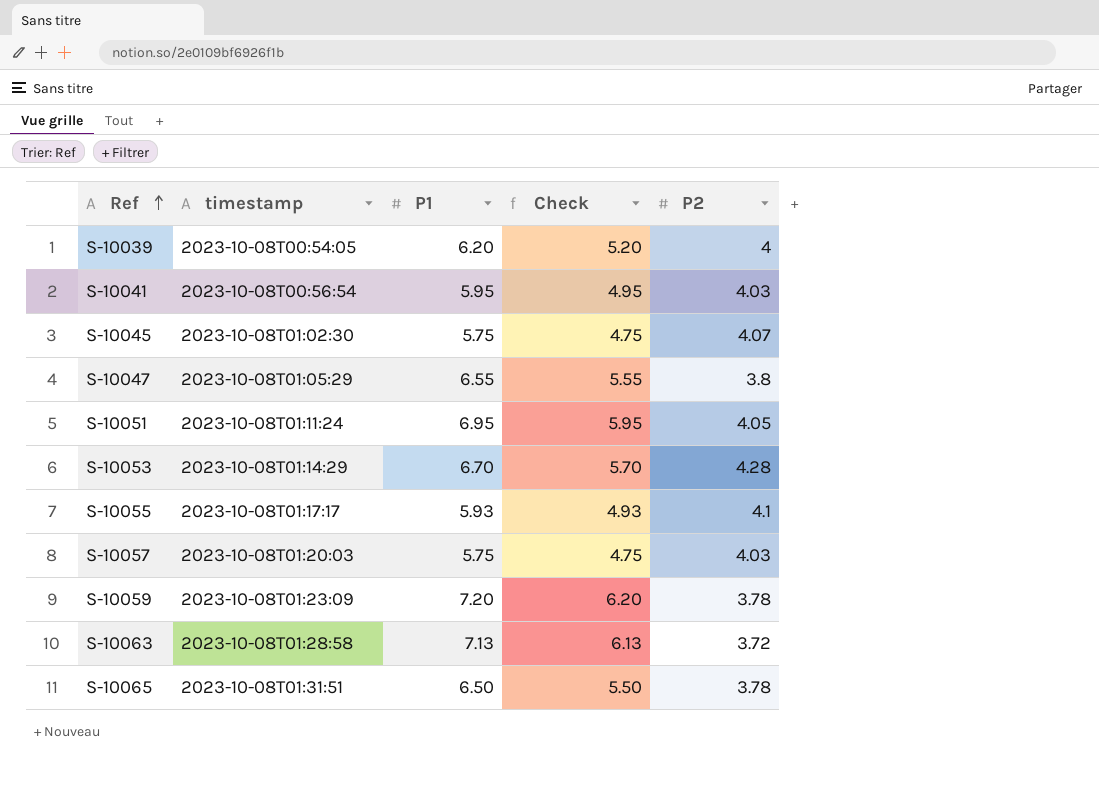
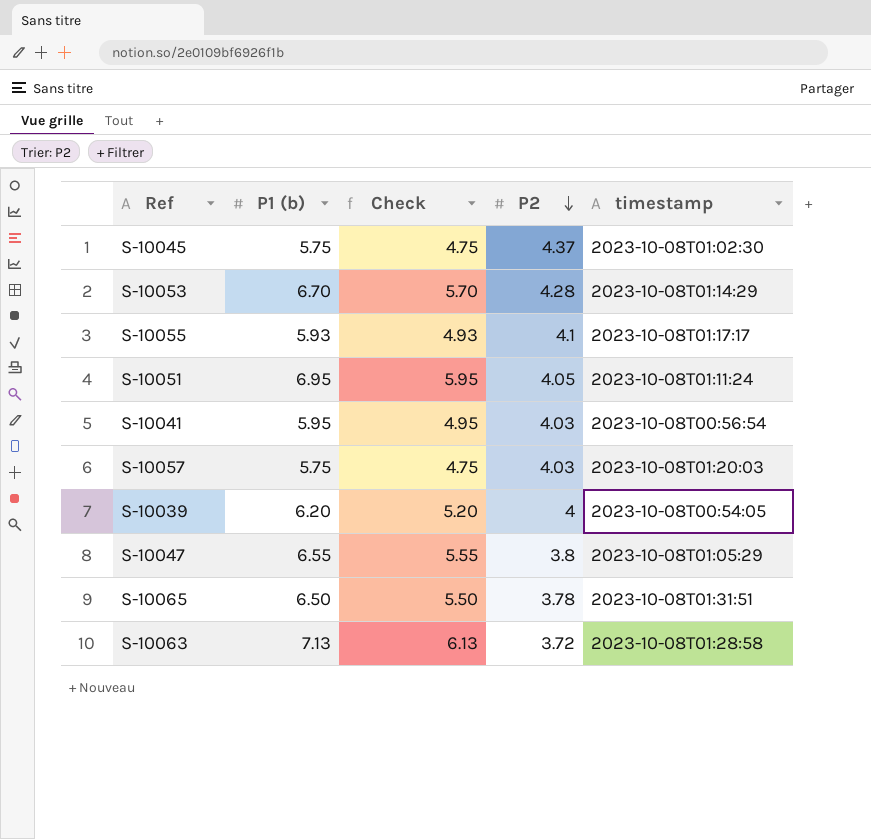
row order: Ref ascending -> P2 descending
column name: P1 -> P1 (b)
column timestamp | position: 2 -> 5
row S-10059: 2023-10-08T01:23:09 | 7.20 | 6.20 | 3.78 -> none
S-10045 | P2: 4.07 -> 4.37

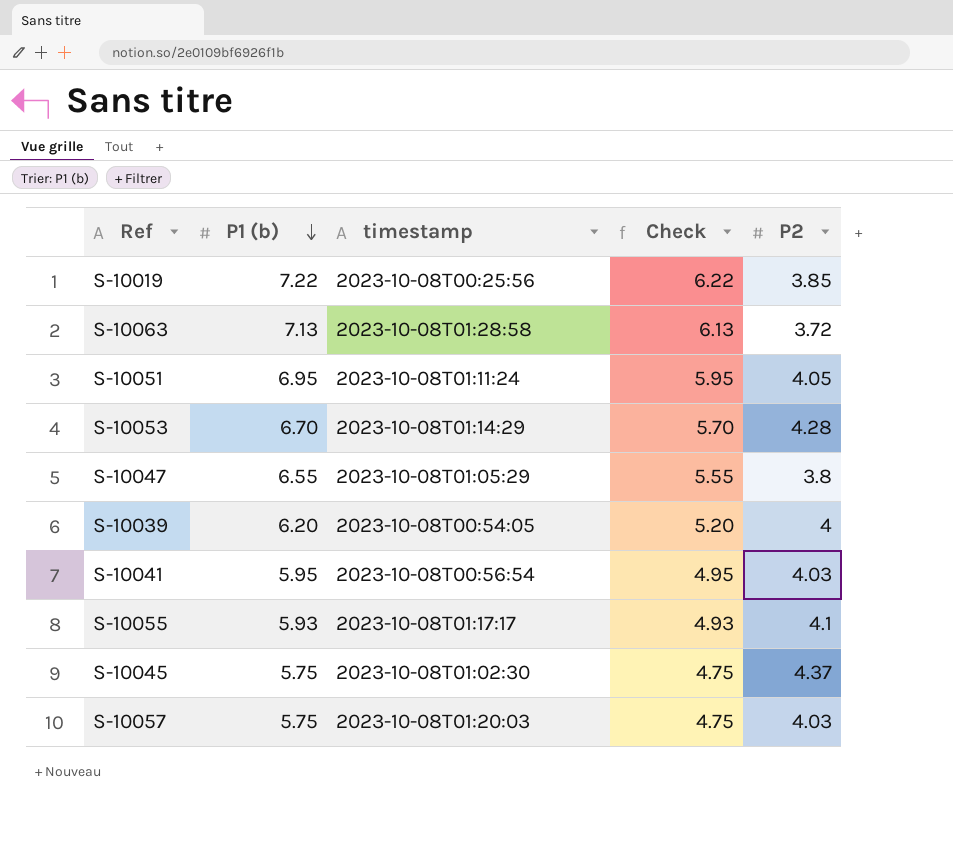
row order: P2 descending -> P1 (b) descending
column timestamp | position: 5 -> 3
row S-10065: 6.50 | 5.50 | 3.78 | 2023-10-08T01:31:51 -> none
row S-10019: none -> 7.22 | 2023-10-08T00:25:56 | 6.22 | 3.85

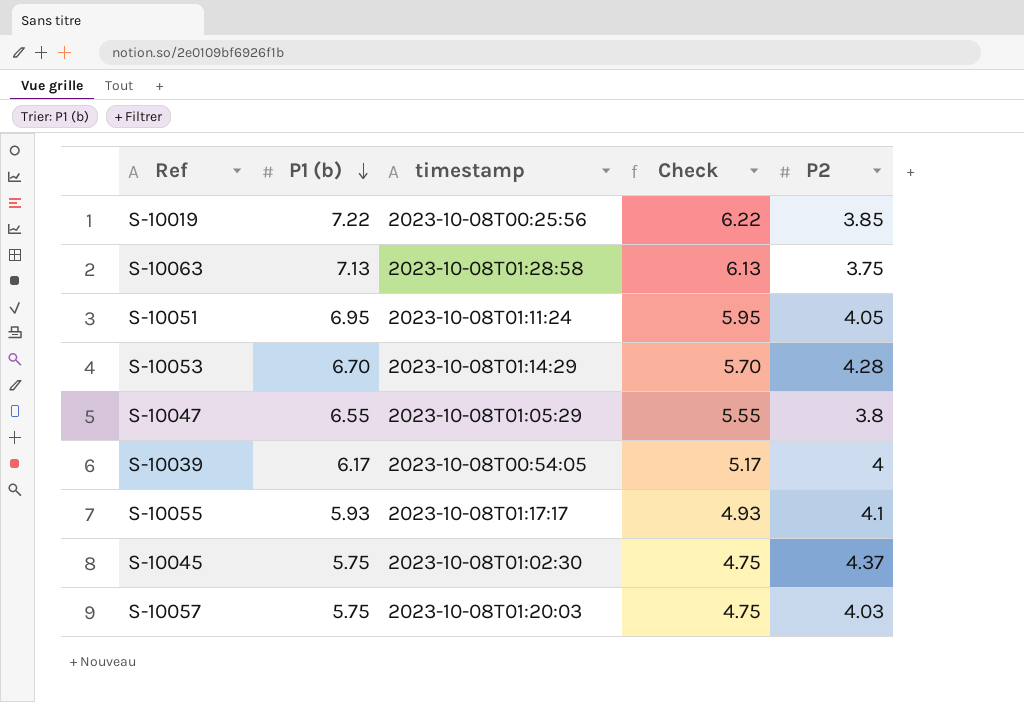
row S-10041: 5.95 | 2023-10-08T00:56:54 | 4.95 | 4.03 -> none
S-10063 | P2: 3.72 -> 3.75
S-10039 | P1 (b): 6.20 -> 6.17
S-10039 | Check: 5.20 -> 5.17

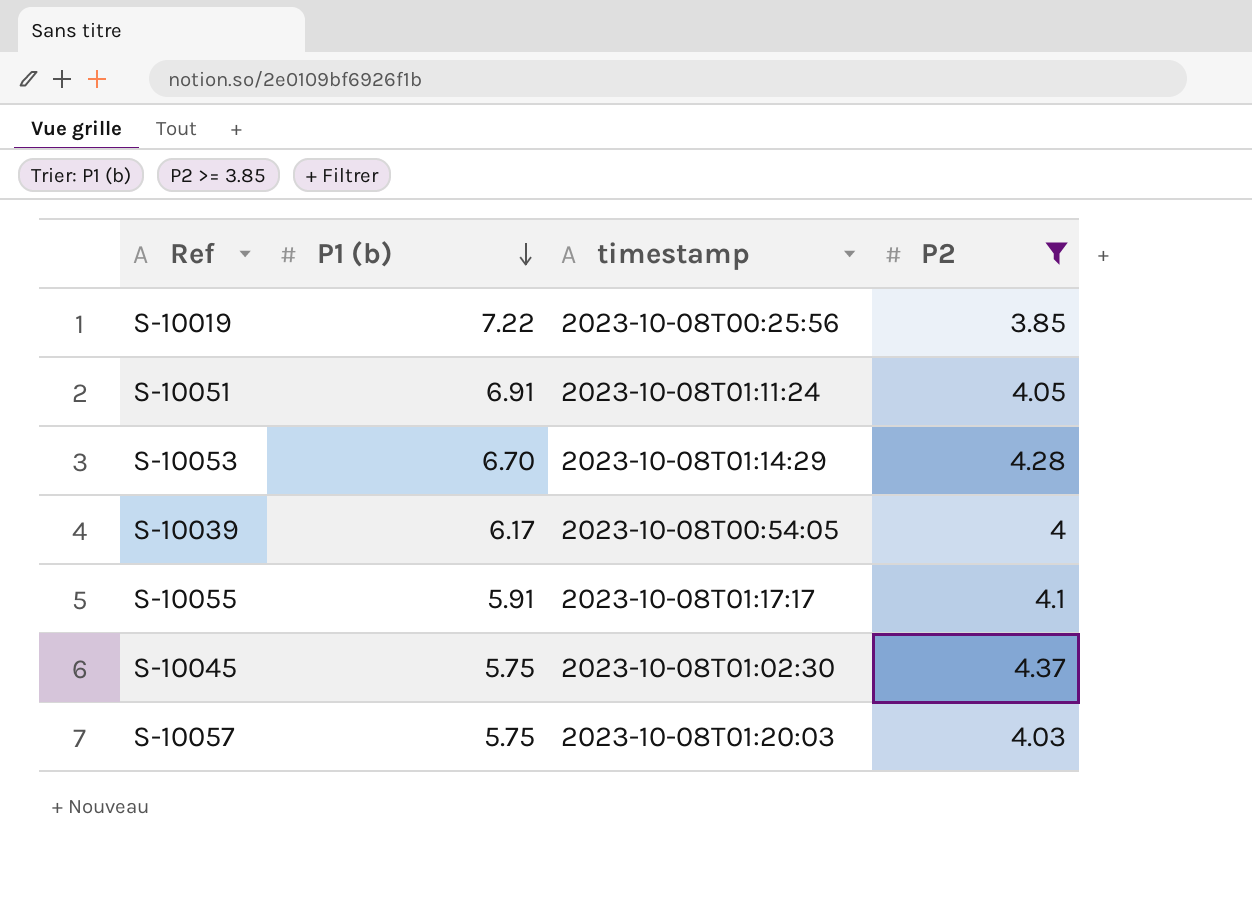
filter: none -> P2 >= 3.85
column Check | formula: [P1 (b)] - 1 -> none
S-10051 | P1 (b): 6.95 -> 6.91
S-10055 | P1 (b): 5.93 -> 5.91

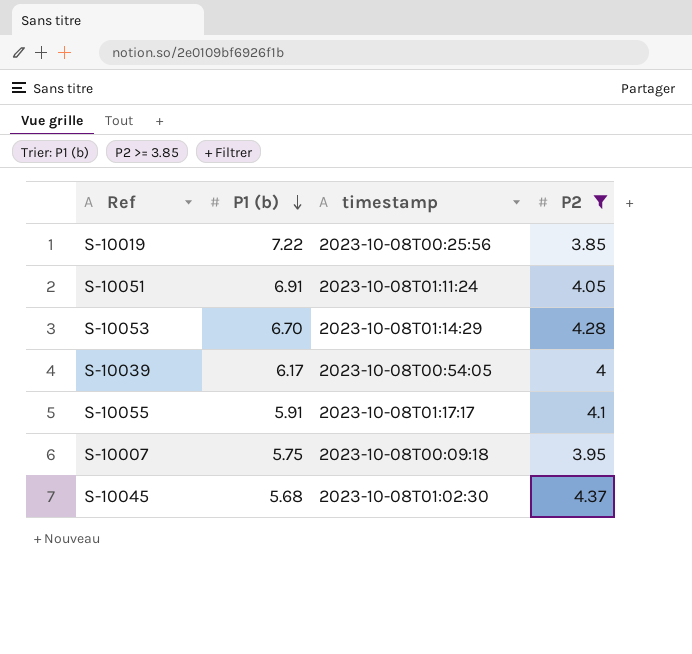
row S-10057: 5.75 | 2023-10-08T01:20:03 | 4.03 -> none
row S-10007: none -> 5.75 | 2023-10-08T00:09:18 | 3.95
S-10045 | P1 (b): 5.75 -> 5.68

